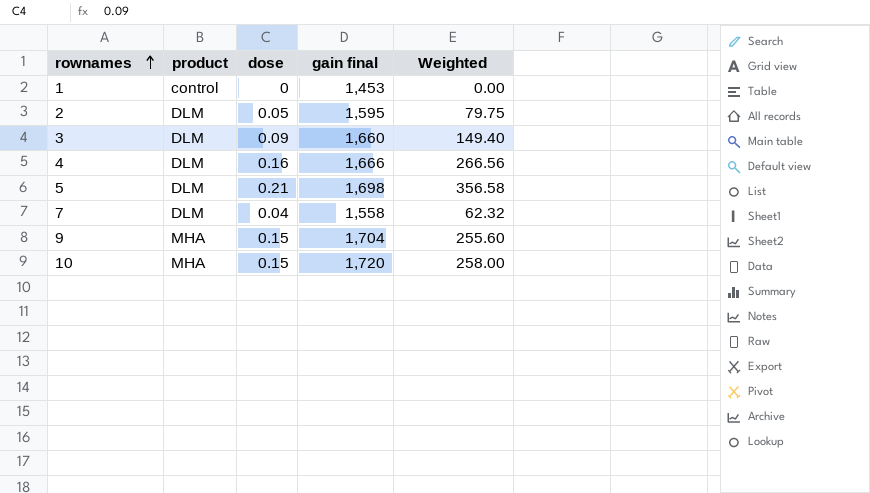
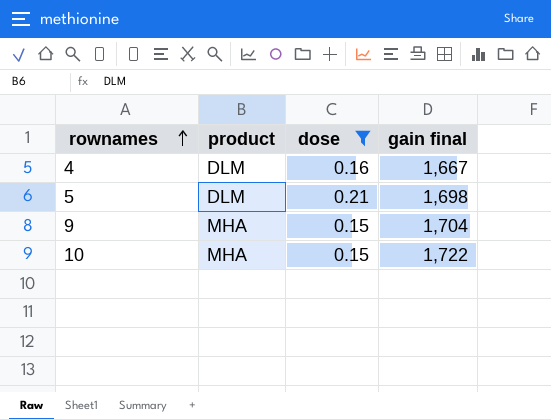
filter: none -> dose >= 0.15
column Weighted | formula: [dose] * [gain final] -> none
4 | gain final: 1,666 -> 1,667
10 | gain final: 1,720 -> 1,722

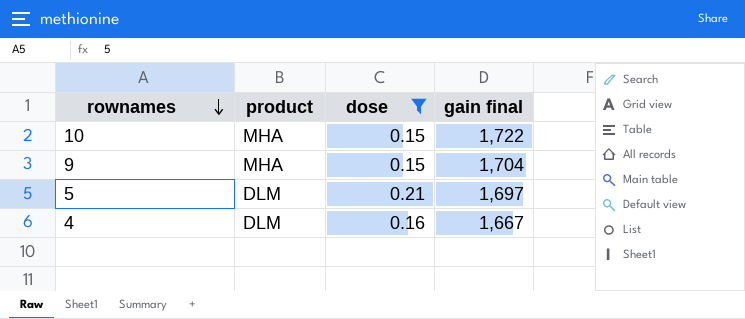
row order: rownames ascending -> rownames descending
5 | gain final: 1,698 -> 1,697

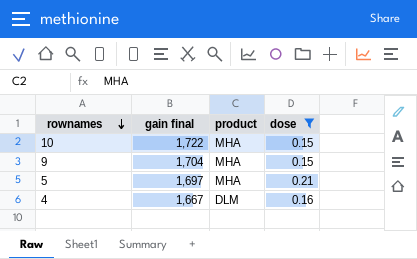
column gain final | position: 4 -> 2
5 | product: DLM -> MHA

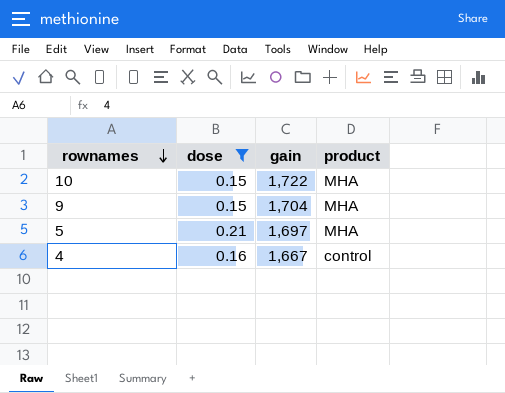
column dose | position: 4 -> 2
column name: gain final -> gain
4 | product: DLM -> control

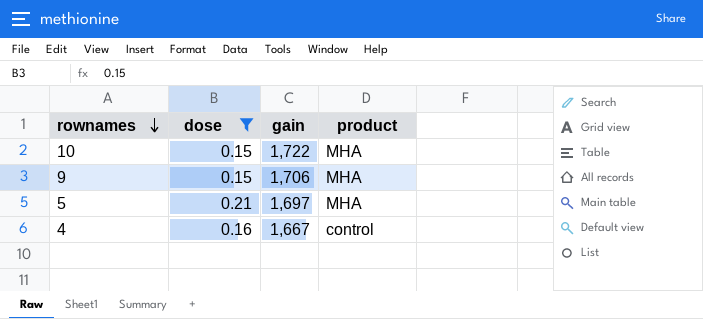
9 | gain: 1,704 -> 1,706

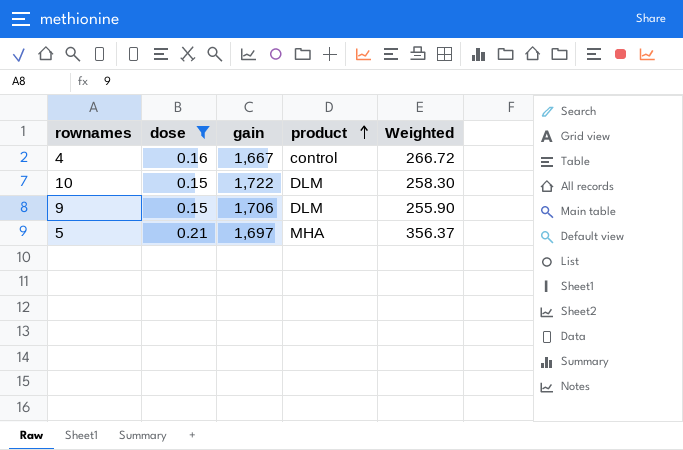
row order: rownames descending -> product ascending
column Weighted | formula: none -> [dose] * [gain]
10 | product: MHA -> DLM
9 | product: MHA -> DLM

